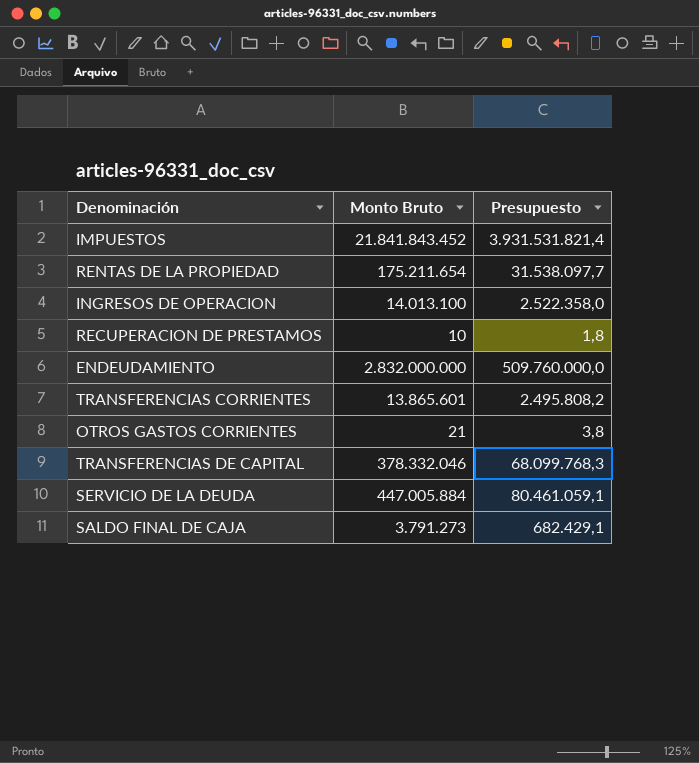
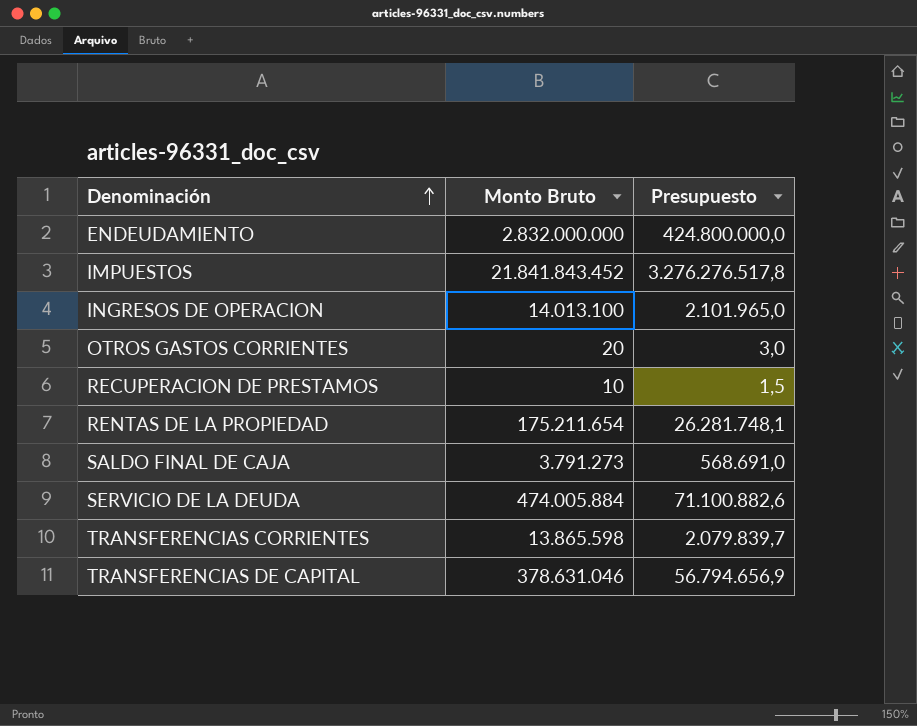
row order: none -> Denominación ascending
column Presupuesto | formula: [Monto Bruto] * 0,18 -> [Monto Bruto] * 0,15
OTROS GASTOS CORRIENTES | Monto Bruto: 21 -> 20
SERVICIO DE LA DEUDA | Monto Bruto: 447.005.884 -> 474.005.884
TRANSFERENCIAS CORRIENTES | Monto Bruto: 13.865.601 -> 13.865.598
TRANSFERENCIAS DE CAPITAL | Monto Bruto: 378.332.046 -> 378.631.046

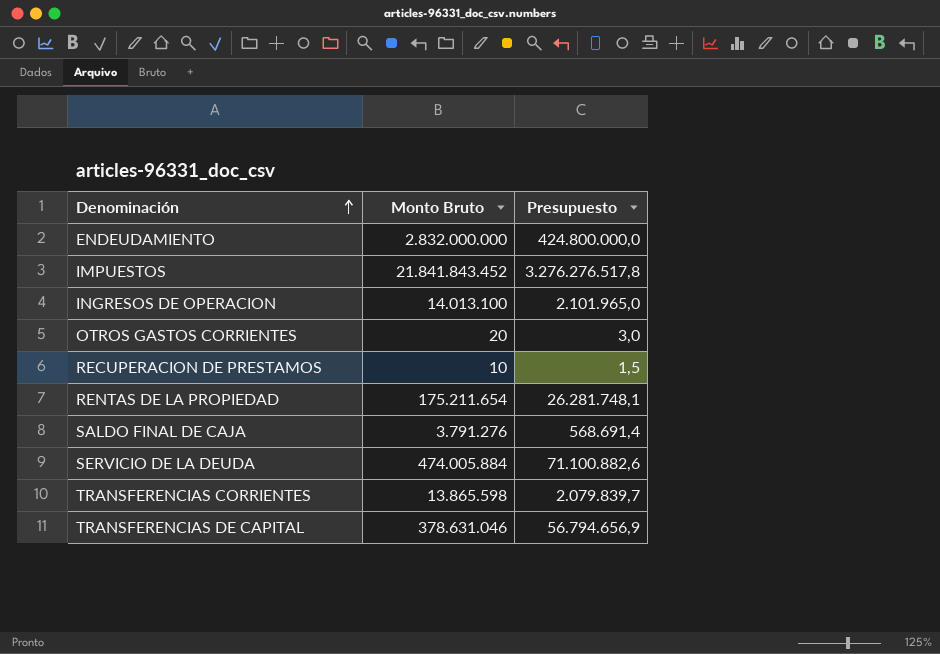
SALDO FINAL DE CAJA | Monto Bruto: 3.791.273 -> 3.791.276
SALDO FINAL DE CAJA | Presupuesto: 568.691,0 -> 568.691,4

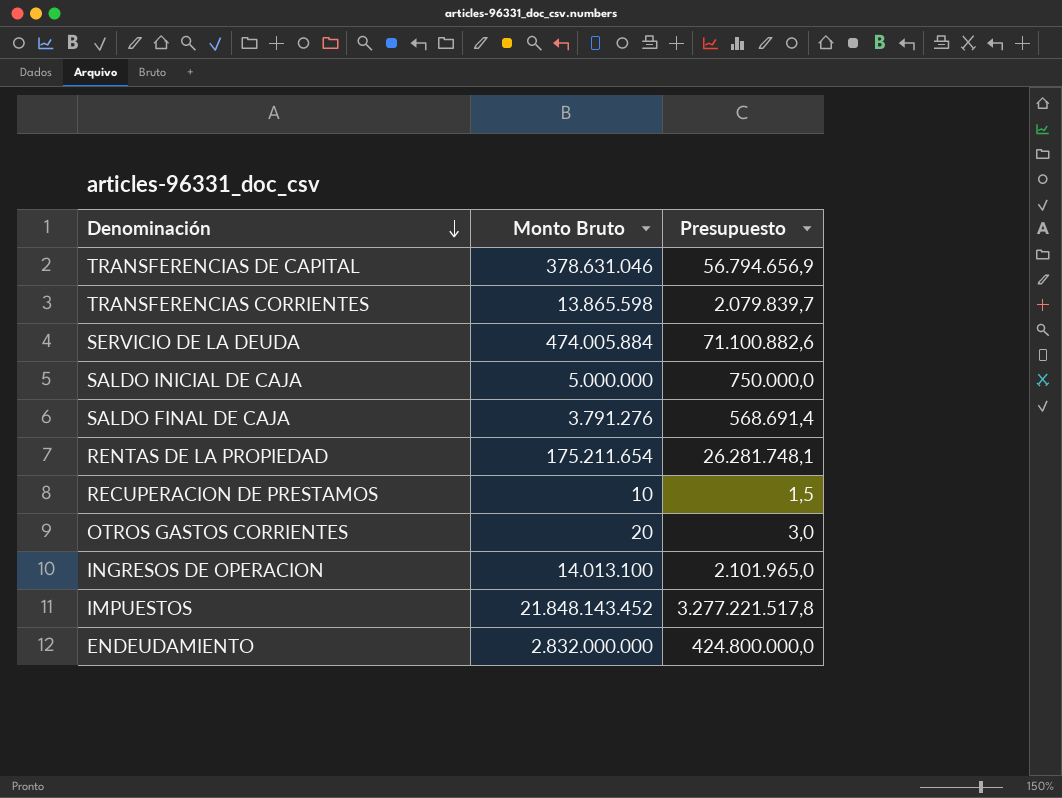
row order: Denominación ascending -> Denominación descending
row SALDO INICIAL DE CAJA: none -> 5.000.000 | 750.000,0
IMPUESTOS | Monto Bruto: 21.841.843.452 -> 21.848.143.452
IMPUESTOS | Presupuesto: 3.276.276.517,8 -> 3.277.221.517,8

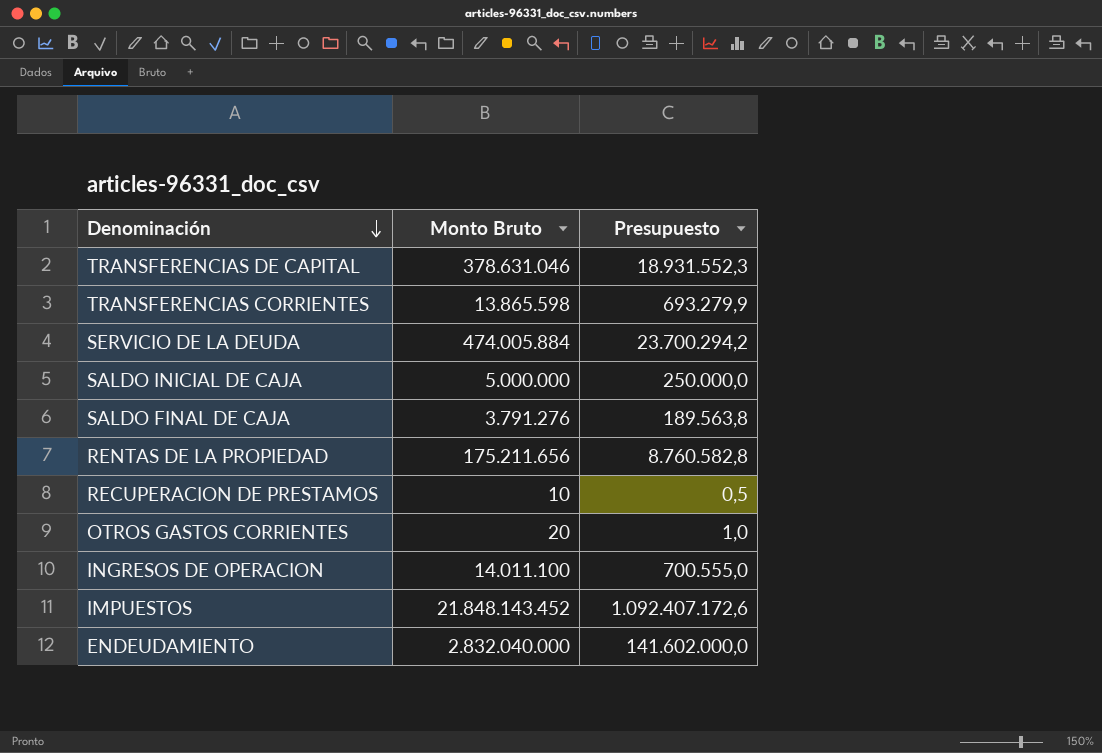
column Presupuesto | formula: [Monto Bruto] * 0,15 -> [Monto Bruto] * 0,05
RENTAS DE LA PROPIEDAD | Monto Bruto: 175.211.654 -> 175.211.656
INGRESOS DE OPERACION | Monto Bruto: 14.013.100 -> 14.011.100
ENDEUDAMIENTO | Monto Bruto: 2.832.000.000 -> 2.832.040.000

